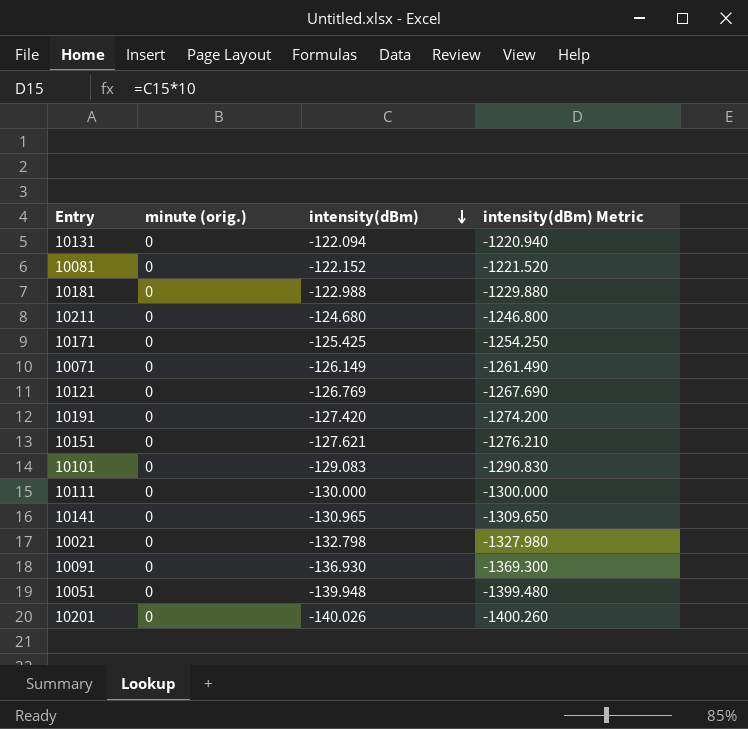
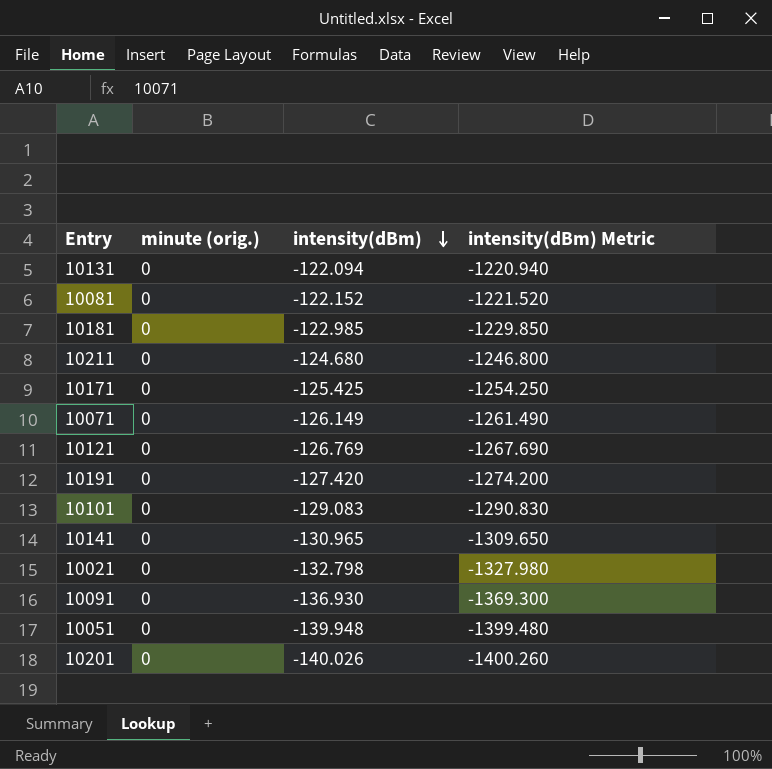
row 10151: 0 | -127.621 | -1276.210 -> none
row 10111: 0 | -130.000 | -1300.000 -> none
10181 | intensity(dBm): -122.988 -> -122.985
10181 | intensity(dBm) Metric: -1229.880 -> -1229.850

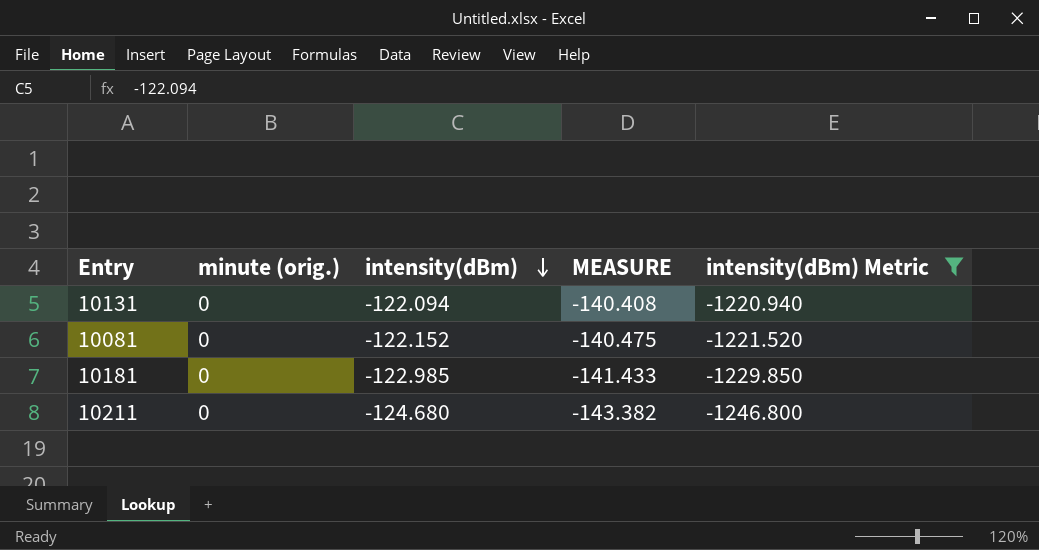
filter: none -> intensity(dBm) Metric >= -1246.800
column MEASURE | formula: none -> [intensity(dBm)] * 1.15

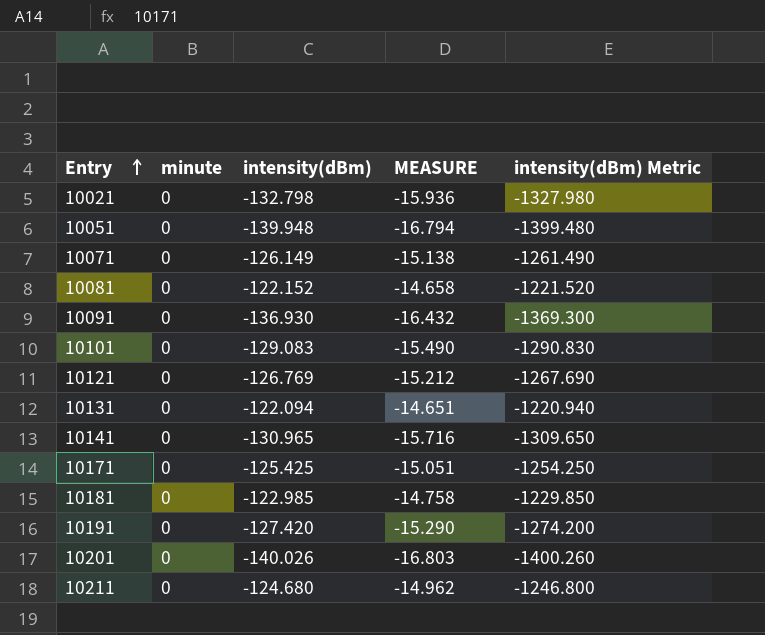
filter: intensity(dBm) Metric >= -1246.800 -> none
row order: intensity(dBm) descending -> Entry ascending
column name: minute (orig.) -> minute
column MEASURE | formula: [intensity(dBm)] * 1.15 -> [intensity(dBm)] * 0.12

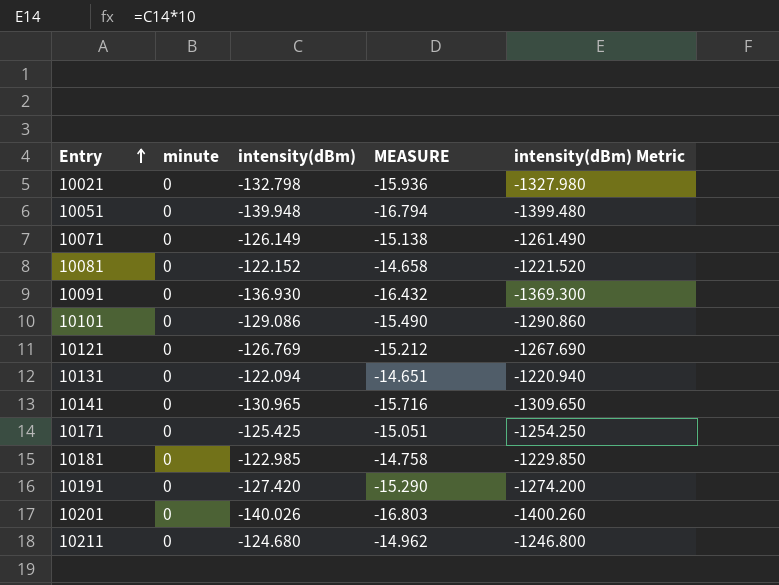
10101 | intensity(dBm): -129.083 -> -129.086
10101 | intensity(dBm) Metric: -1290.830 -> -1290.860

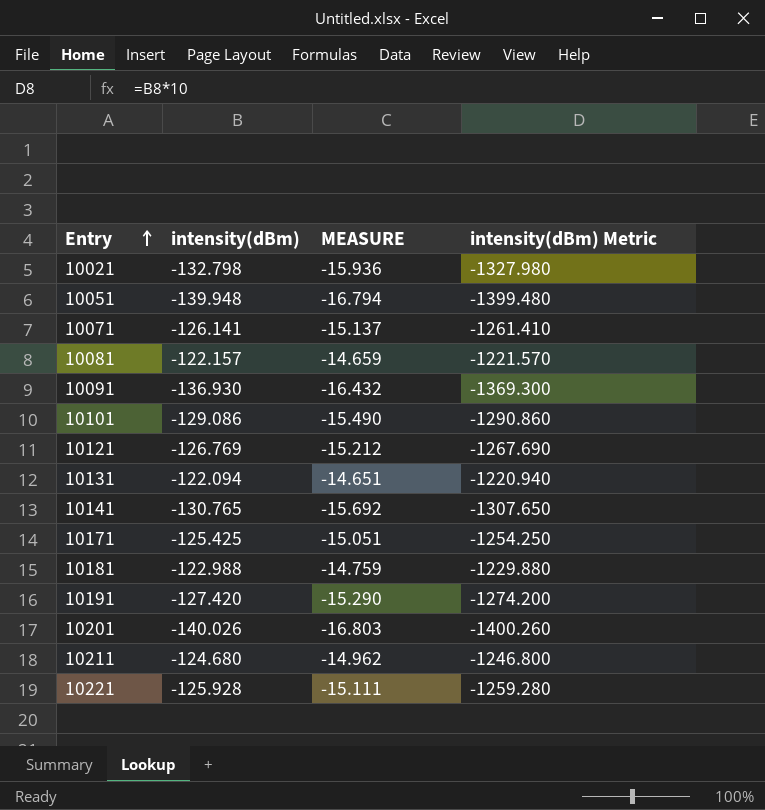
column minute | position: 2 -> none
10071 | intensity(dBm): -126.149 -> -126.141
10071 | MEASURE: -15.138 -> -15.137
10071 | intensity(dBm) Metric: -1261.490 -> -1261.410
10081 | intensity(dBm): -122.152 -> -122.157
10081 | MEASURE: -14.658 -> -14.659
10081 | intensity(dBm) Metric: -1221.520 -> -1221.570
10141 | intensity(dBm): -130.965 -> -130.765
10141 | MEASURE: -15.716 -> -15.692
10141 | intensity(dBm) Metric: -1309.650 -> -1307.650
10181 | intensity(dBm): -122.985 -> -122.988
10181 | MEASURE: -14.758 -> -14.759
10181 | intensity(dBm) Metric: -1229.850 -> -1229.880
row 10221: none -> -125.928 | -15.111 | -1259.280

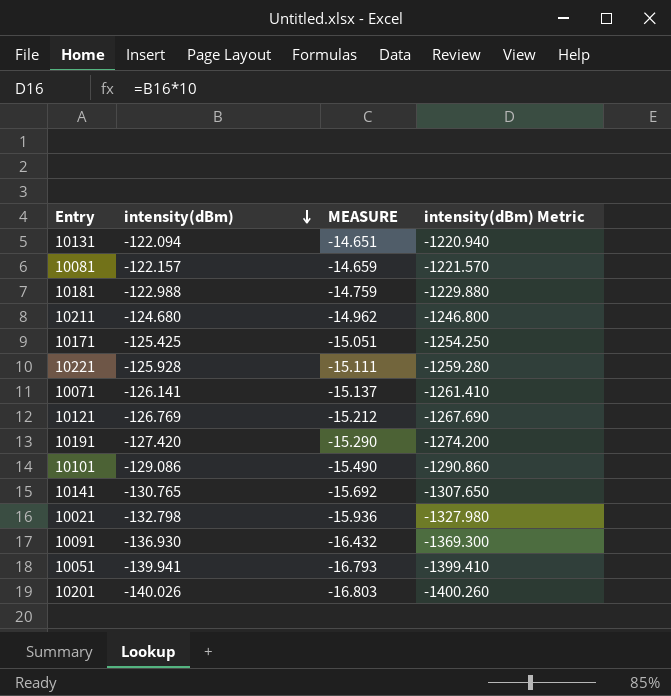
row order: Entry ascending -> intensity(dBm) descending
10051 | intensity(dBm): -139.948 -> -139.941
10051 | MEASURE: -16.794 -> -16.793
10051 | intensity(dBm) Metric: -1399.480 -> -1399.410

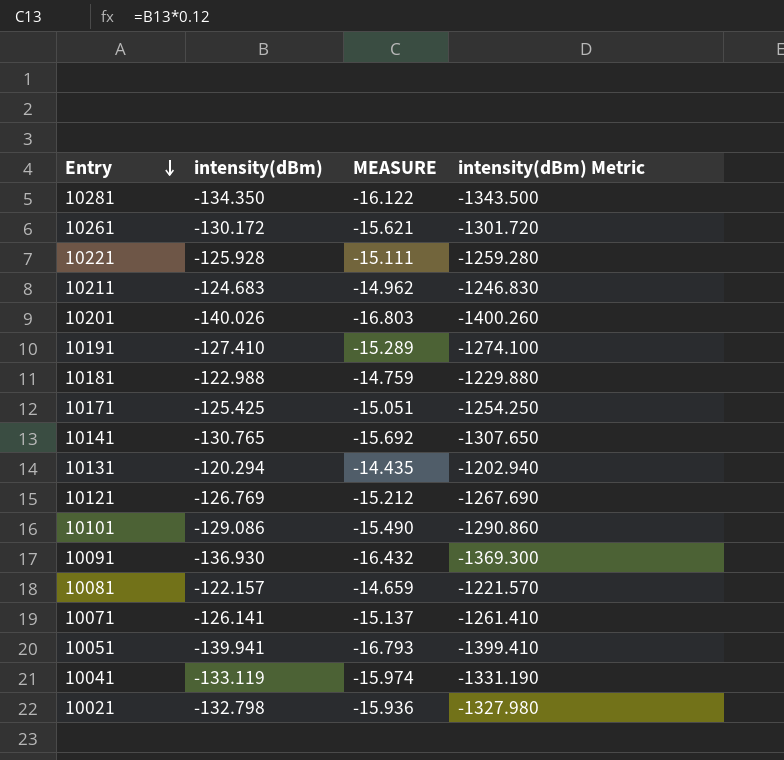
row order: intensity(dBm) descending -> Entry descending
row 10281: none -> -134.350 | -16.122 | -1343.500
row 10261: none -> -130.172 | -15.621 | -1301.720
10211 | intensity(dBm): -124.680 -> -124.683
10211 | intensity(dBm) Metric: -1246.800 -> -1246.830
10191 | intensity(dBm): -127.420 -> -127.410
10191 | MEASURE: -15.290 -> -15.289
10191 | intensity(dBm) Metric: -1274.200 -> -1274.100
10131 | intensity(dBm): -122.094 -> -120.294
10131 | MEASURE: -14.651 -> -14.435
10131 | intensity(dBm) Metric: -1220.940 -> -1202.940
row 10041: none -> -133.119 | -15.974 | -1331.190

